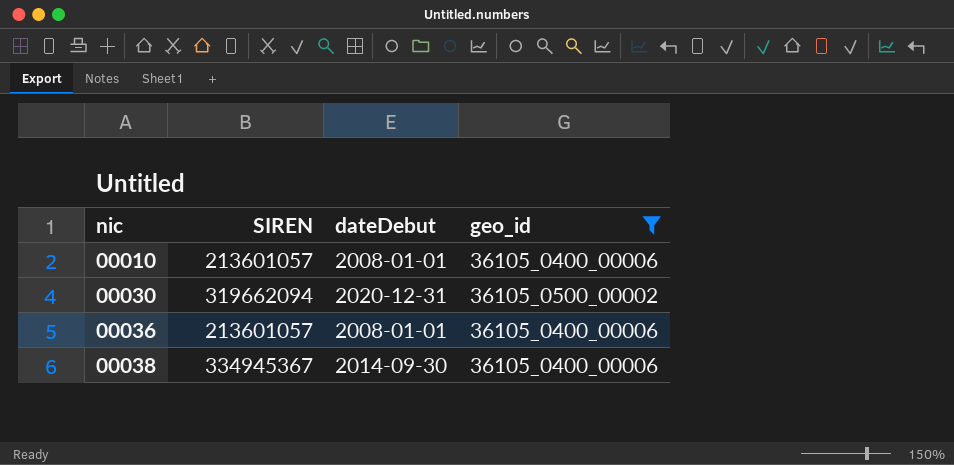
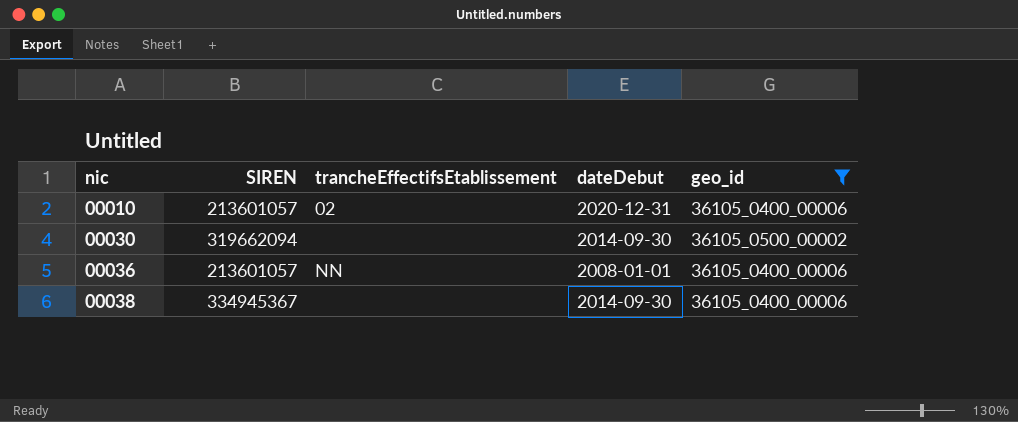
column trancheEffectifsEtablissement | position: none -> 3
00010 | dateDebut: 2008-01-01 -> 2020-12-31
00030 | dateDebut: 2020-12-31 -> 2014-09-30

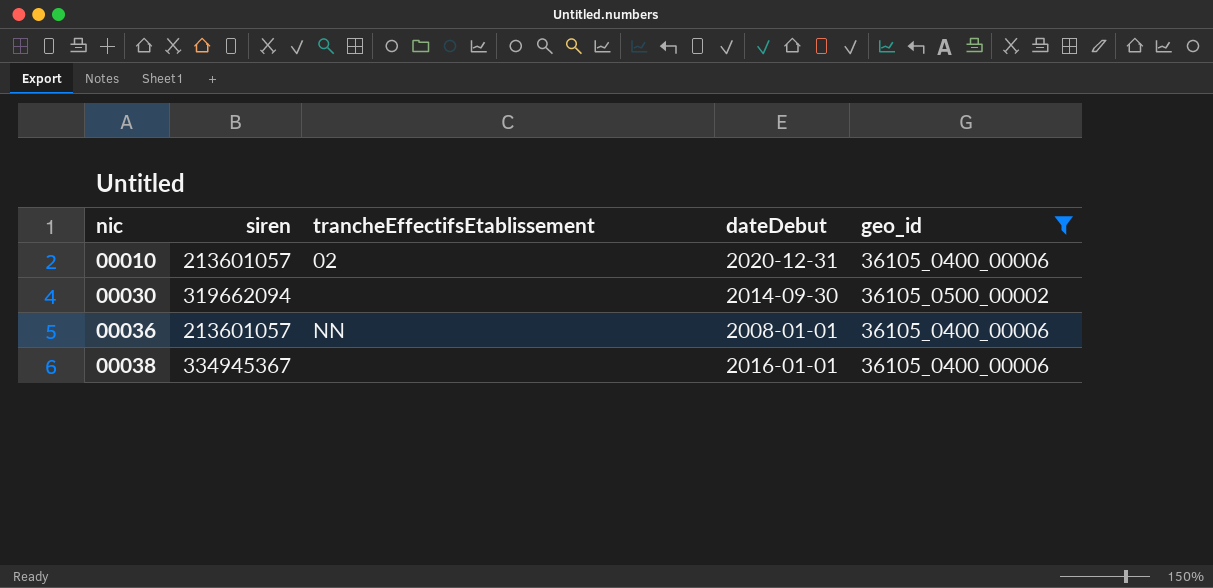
column name: SIREN -> siren
00038 | dateDebut: 2014-09-30 -> 2016-01-01

